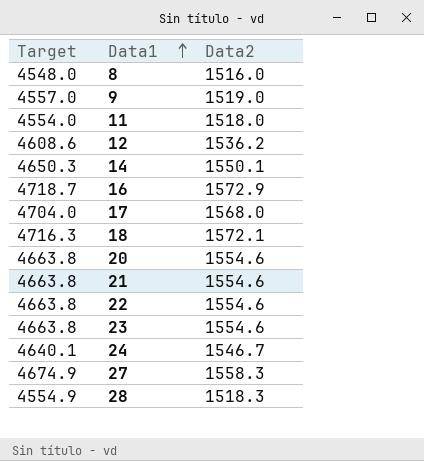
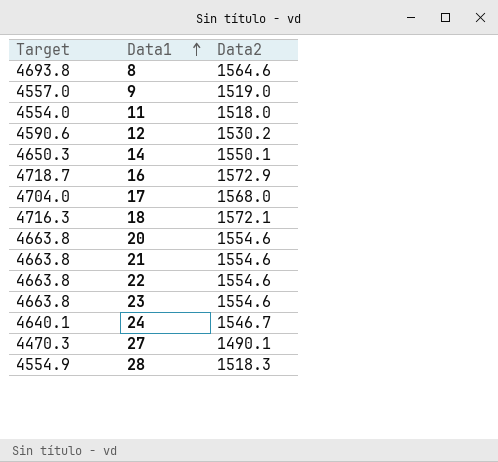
8 | Target: 4548.0 -> 4693.8
8 | Data2: 1516.0 -> 1564.6
12 | Target: 4608.6 -> 4590.6
12 | Data2: 1536.2 -> 1530.2
27 | Target: 4674.9 -> 4470.3
27 | Data2: 1558.3 -> 1490.1

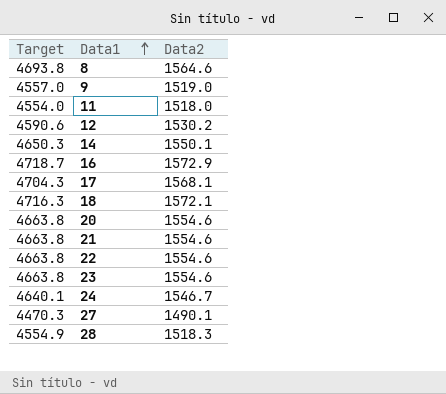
17 | Target: 4704.0 -> 4704.3
17 | Data2: 1568.0 -> 1568.1

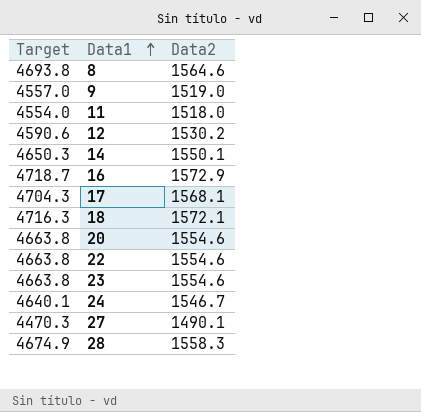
row 21: 4663.8 | 1554.6 -> none
28 | Target: 4554.9 -> 4674.9
28 | Data2: 1518.3 -> 1558.3

